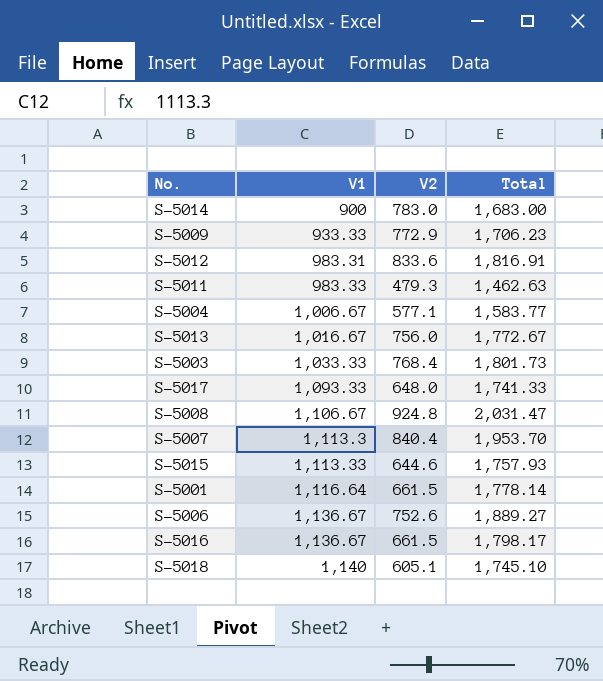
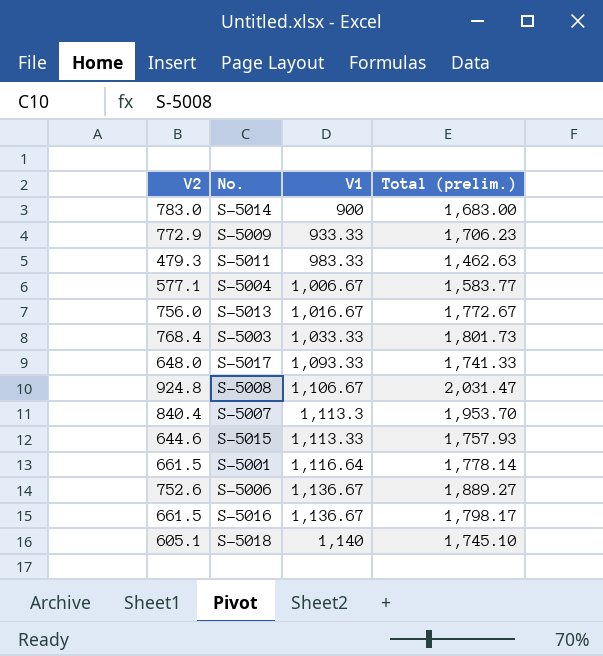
column V2 | position: 3 -> 1
column name: Total -> Total (prelim.)
row S-5012: 983.31 | 833.6 | 1,816.91 -> none

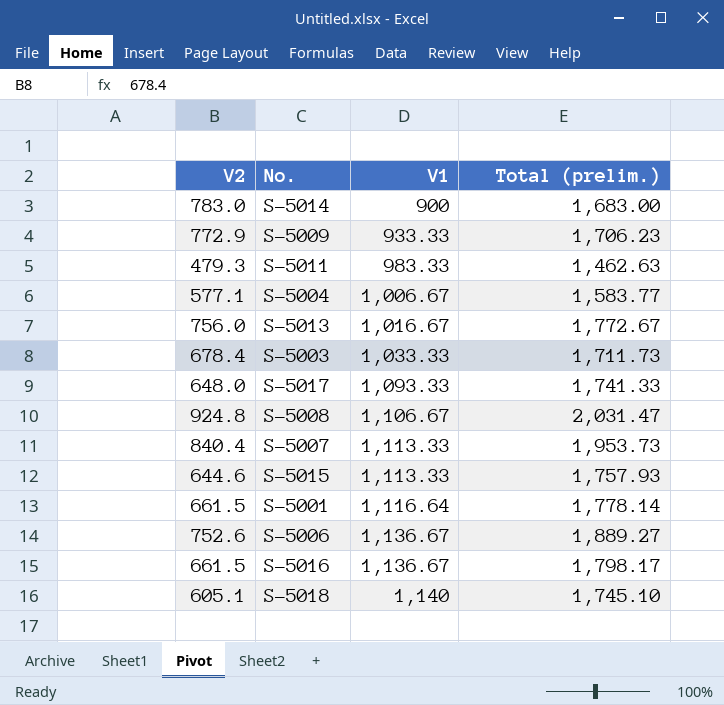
S-5003 | V2: 768.4 -> 678.4
S-5003 | Total (prelim.): 1,801.73 -> 1,711.73
S-5007 | V1: 1,113.3 -> 1,113.33
S-5007 | Total (prelim.): 1,953.70 -> 1,953.73

